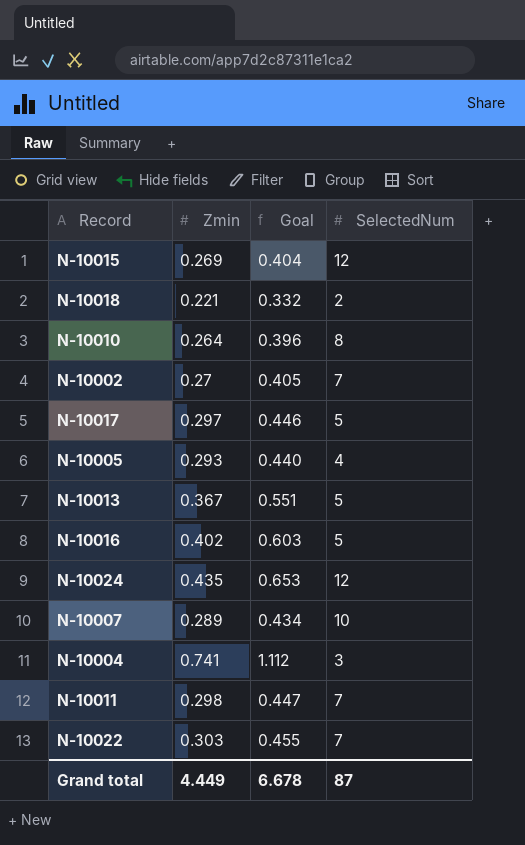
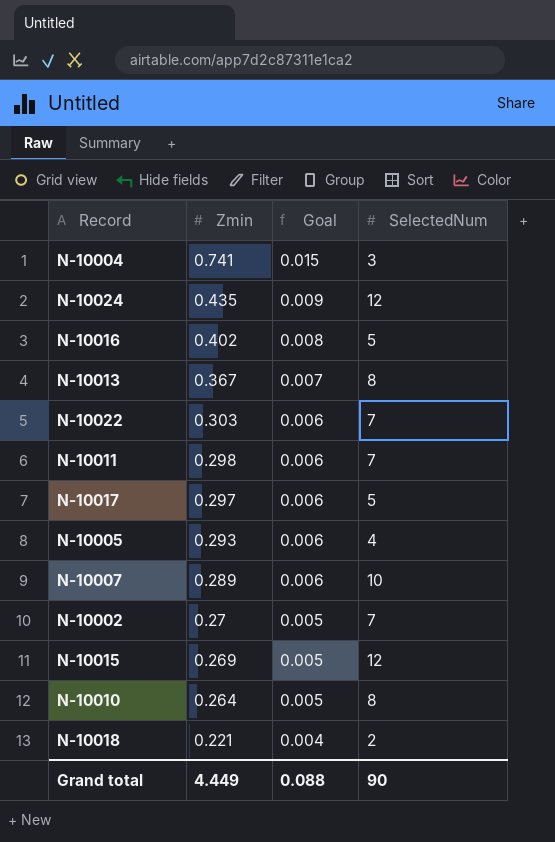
row order: none -> Zmin descending
column Goal | formula: [Zmin] * 1.5 -> [Zmin] * 0.02
N-10013 | SelectedNum: 5 -> 8
Grand total | Goal: 6.678 -> 0.088
Grand total | SelectedNum: 87 -> 90

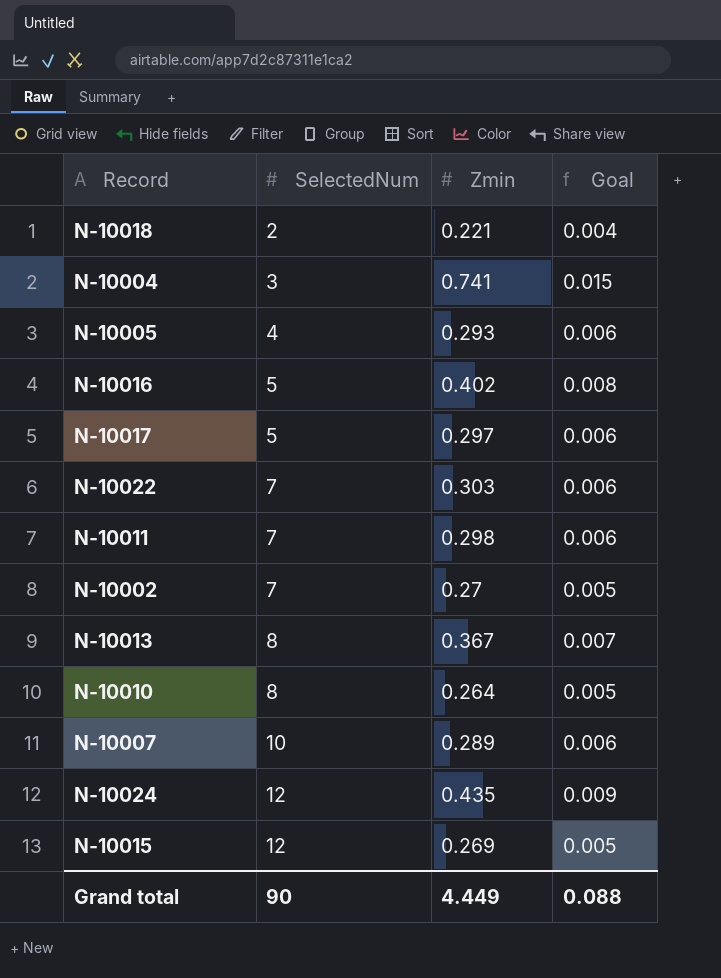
row order: Zmin descending -> SelectedNum ascending
column SelectedNum | position: 4 -> 2

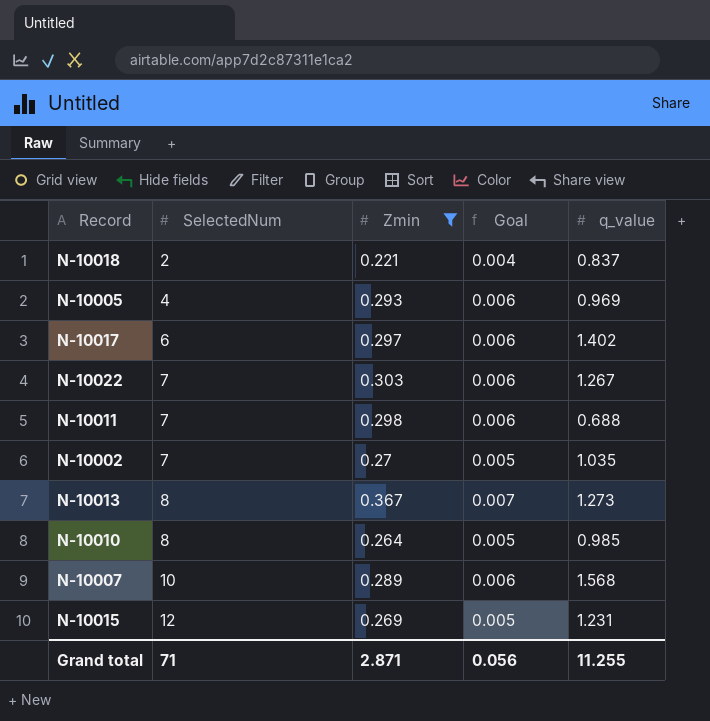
filter: none -> Zmin <= 0.367
column q_value | position: none -> 5
N-10017 | SelectedNum: 5 -> 6
Grand total | SelectedNum: 90 -> 71
Grand total | Zmin: 4.449 -> 2.871
Grand total | Goal: 0.088 -> 0.056

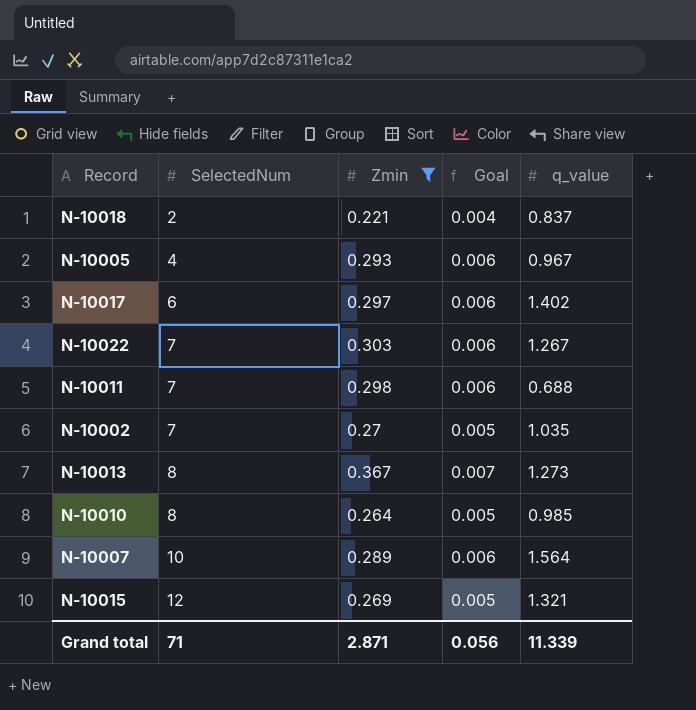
N-10005 | q_value: 0.969 -> 0.967
N-10007 | q_value: 1.568 -> 1.564
N-10015 | q_value: 1.231 -> 1.321
Grand total | q_value: 11.255 -> 11.339

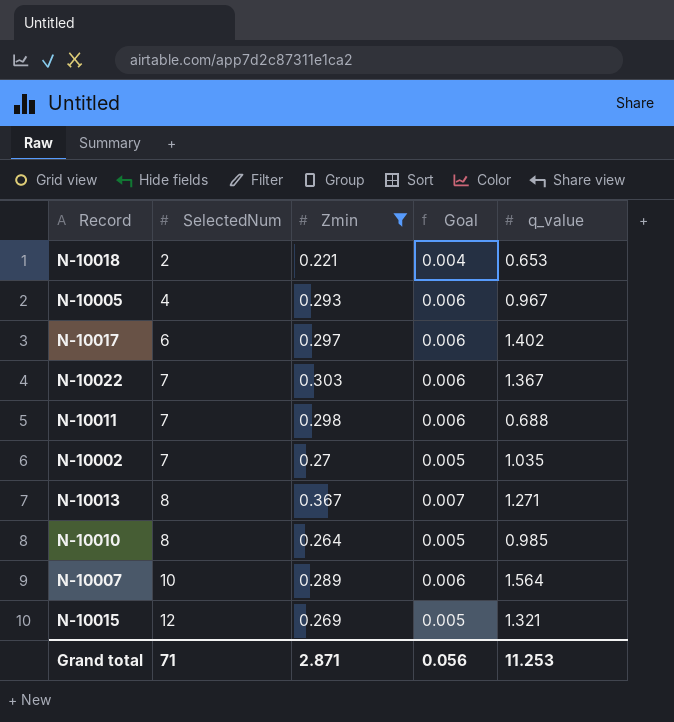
N-10018 | q_value: 0.837 -> 0.653
N-10022 | q_value: 1.267 -> 1.367
N-10013 | q_value: 1.273 -> 1.271
Grand total | q_value: 11.339 -> 11.253

